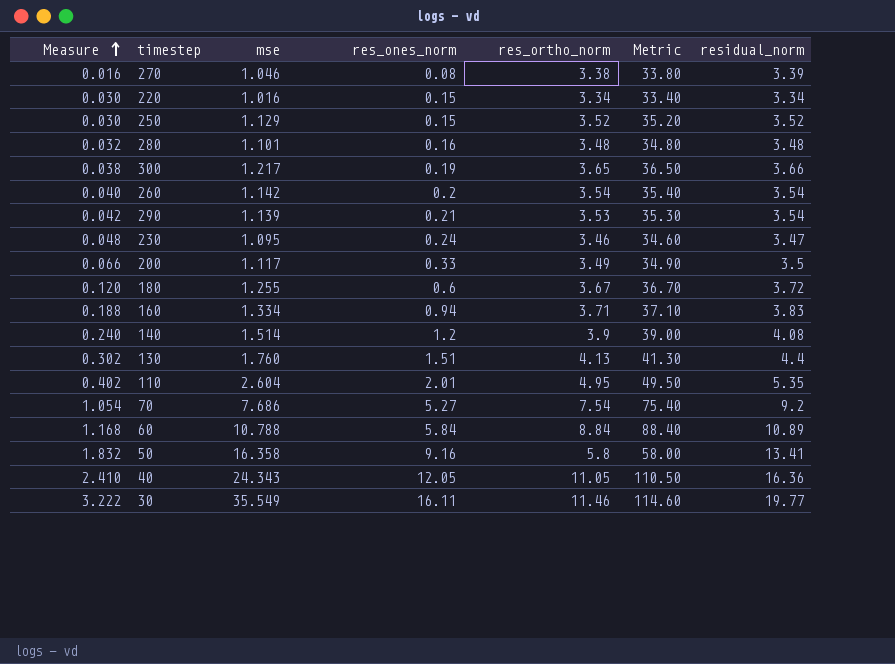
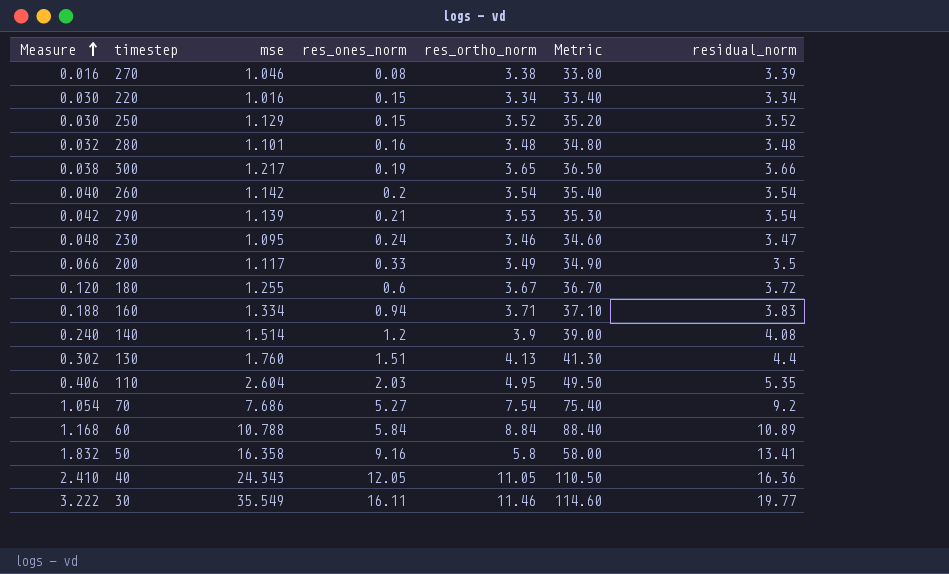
110 | Measure: 0.402 -> 0.406
110 | res_ones_norm: 2.01 -> 2.03

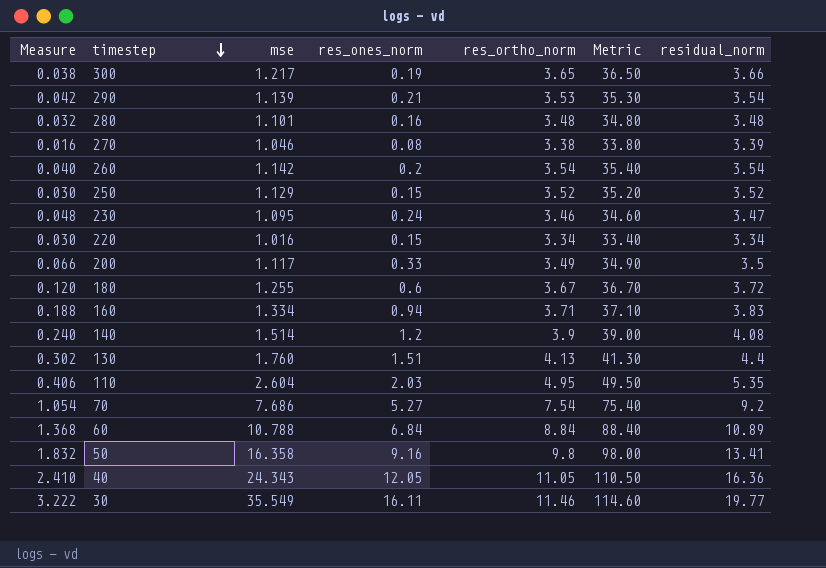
row order: Measure ascending -> timestep descending
60 | Measure: 1.168 -> 1.368
60 | res_ones_norm: 5.84 -> 6.84
50 | res_ortho_norm: 5.8 -> 9.8
50 | Metric: 58.00 -> 98.00

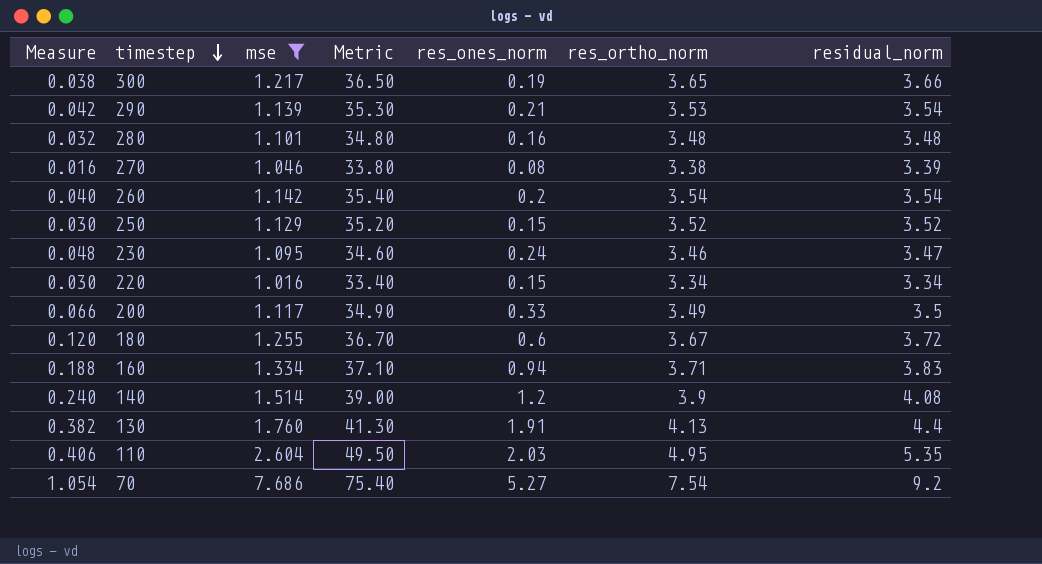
filter: none -> mse <= 7.686
column Metric | position: 6 -> 4
130 | Measure: 0.302 -> 0.382
130 | res_ones_norm: 1.51 -> 1.91

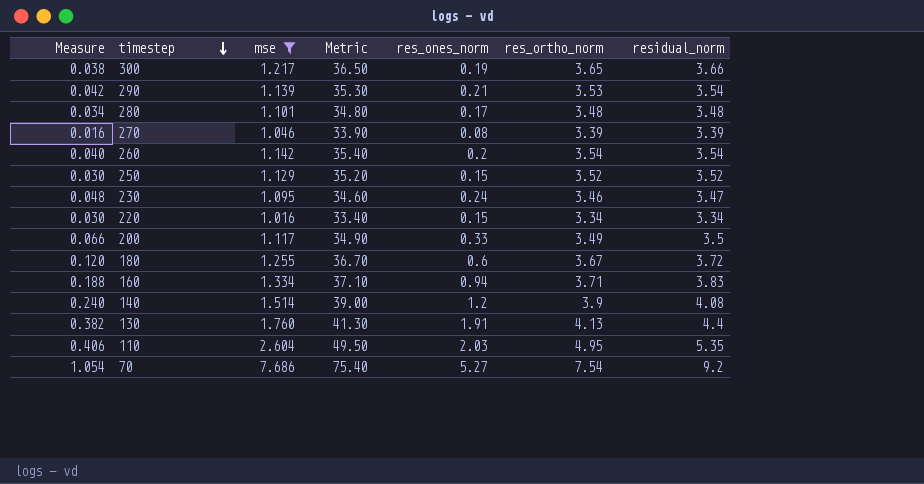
280 | Measure: 0.032 -> 0.034
280 | res_ones_norm: 0.16 -> 0.17
270 | Metric: 33.80 -> 33.90
270 | res_ortho_norm: 3.38 -> 3.39

